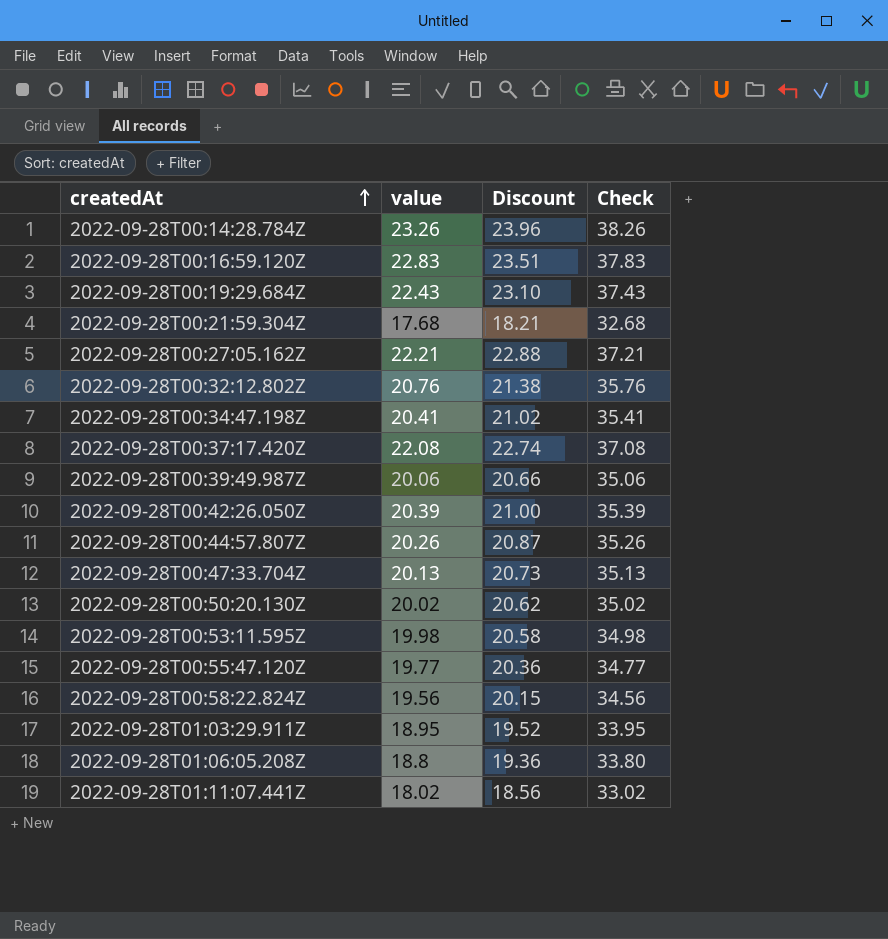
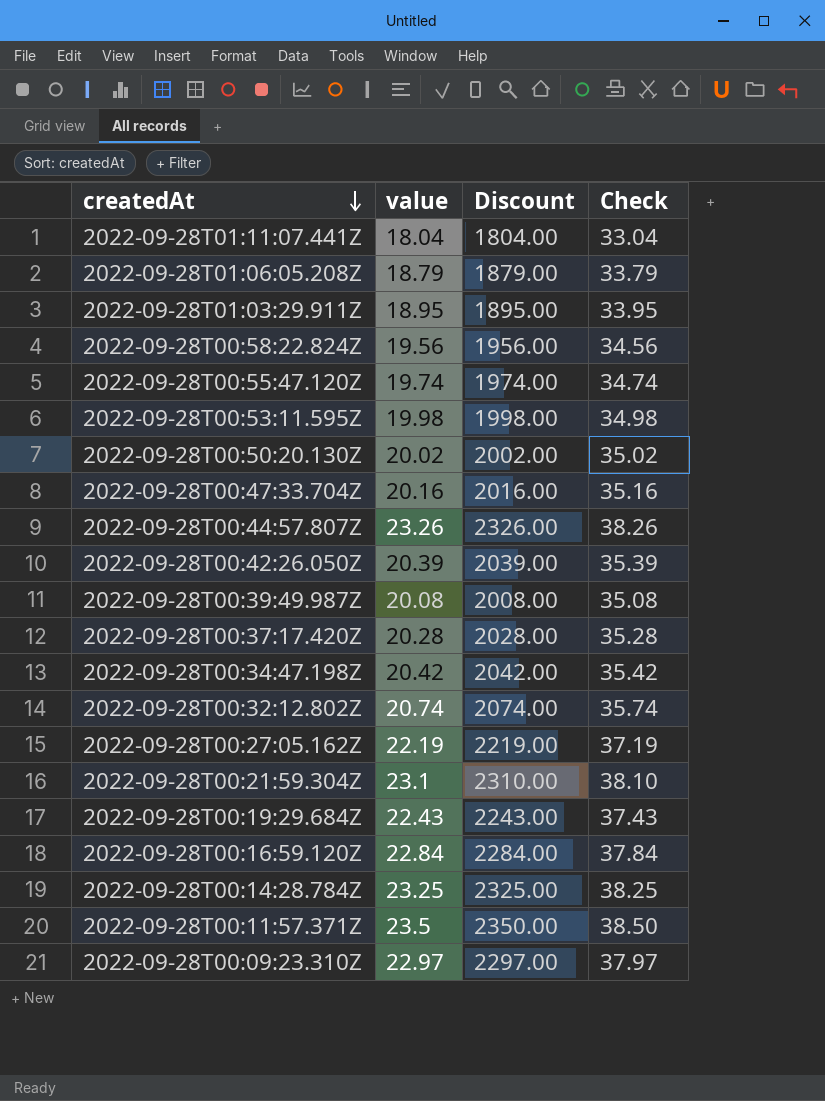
row order: createdAt ascending -> createdAt descending
column Discount | formula: [value] * 1.03 -> [value] * 100
2022-09-28T01:11:07.441Z | value: 18.02 -> 18.04
2022-09-28T01:11:07.441Z | Check: 33.02 -> 33.04
2022-09-28T01:06:05.208Z | value: 18.8 -> 18.79
2022-09-28T01:06:05.208Z | Check: 33.80 -> 33.79
2022-09-28T00:55:47.120Z | value: 19.77 -> 19.74
2022-09-28T00:55:47.120Z | Check: 34.77 -> 34.74
2022-09-28T00:47:33.704Z | value: 20.13 -> 20.16
2022-09-28T00:47:33.704Z | Check: 35.13 -> 35.16
2022-09-28T00:44:57.807Z | value: 20.26 -> 23.26
2022-09-28T00:44:57.807Z | Check: 35.26 -> 38.26
2022-09-28T00:39:49.987Z | value: 20.06 -> 20.08
2022-09-28T00:39:49.987Z | Check: 35.06 -> 35.08
2022-09-28T00:37:17.420Z | value: 22.08 -> 20.28
2022-09-28T00:37:17.420Z | Check: 37.08 -> 35.28
2022-09-28T00:34:47.198Z | value: 20.41 -> 20.42
2022-09-28T00:34:47.198Z | Check: 35.41 -> 35.42
2022-09-28T00:32:12.802Z | value: 20.76 -> 20.74
2022-09-28T00:32:12.802Z | Check: 35.76 -> 35.74
2022-09-28T00:27:05.162Z | value: 22.21 -> 22.19
2022-09-28T00:27:05.162Z | Check: 37.21 -> 37.19
2022-09-28T00:21:59.304Z | value: 17.68 -> 23.1
2022-09-28T00:21:59.304Z | Check: 32.68 -> 38.10
2022-09-28T00:16:59.120Z | value: 22.83 -> 22.84
2022-09-28T00:16:59.120Z | Check: 37.83 -> 37.84
2022-09-28T00:14:28.784Z | value: 23.26 -> 23.25
2022-09-28T00:14:28.784Z | Check: 38.26 -> 38.25
row 2022-09-28T00:11:57.371Z: none -> 23.5 | 2350.00 | 38.50
row 2022-09-28T00:09:23.310Z: none -> 22.97 | 2297.00 | 37.97

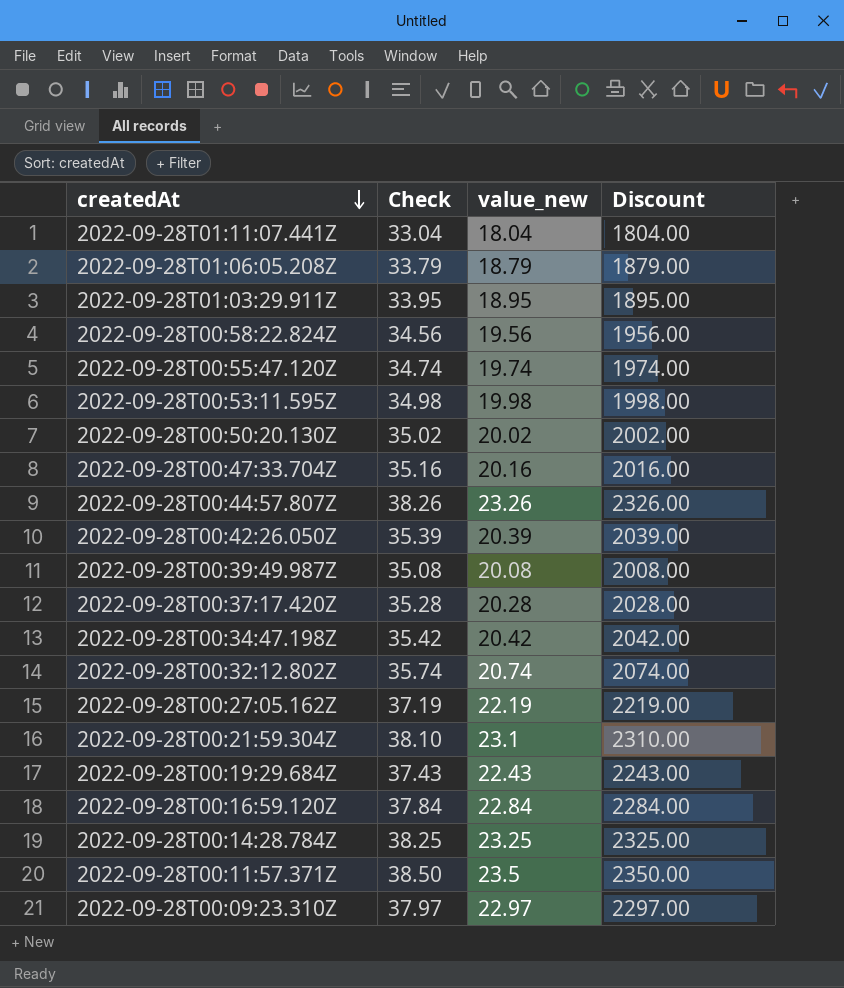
column Check | position: 4 -> 2
column name: value -> value_new

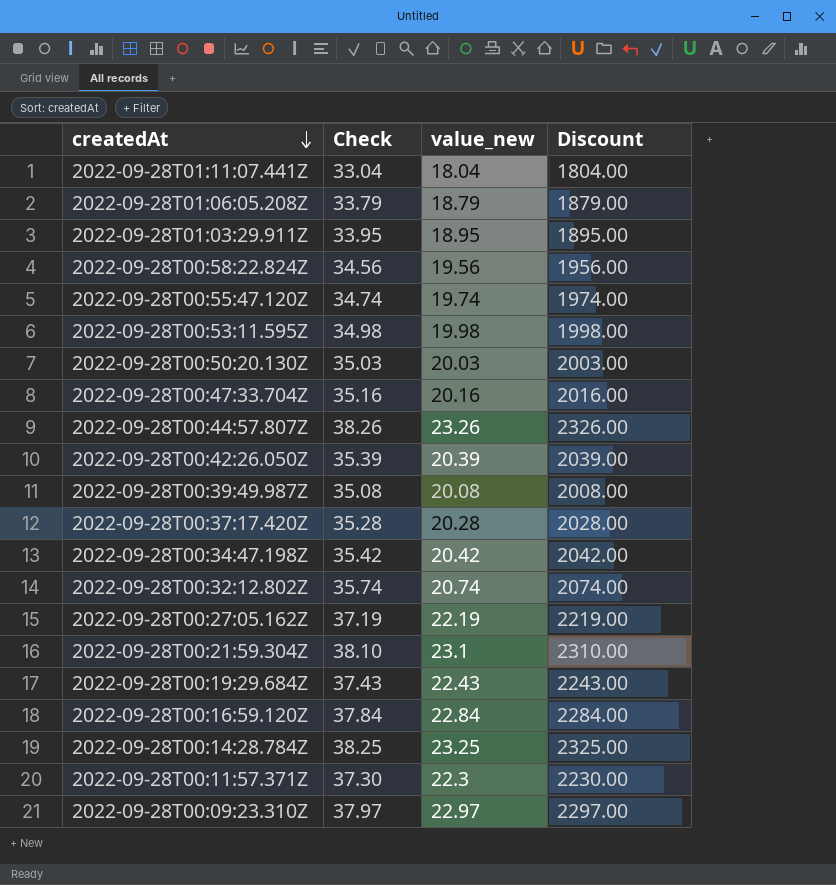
2022-09-28T00:50:20.130Z | Check: 35.02 -> 35.03
2022-09-28T00:50:20.130Z | value_new: 20.02 -> 20.03
2022-09-28T00:50:20.130Z | Discount: 2002.00 -> 2003.00
2022-09-28T00:11:57.371Z | Check: 38.50 -> 37.30
2022-09-28T00:11:57.371Z | value_new: 23.5 -> 22.3
2022-09-28T00:11:57.371Z | Discount: 2350.00 -> 2230.00

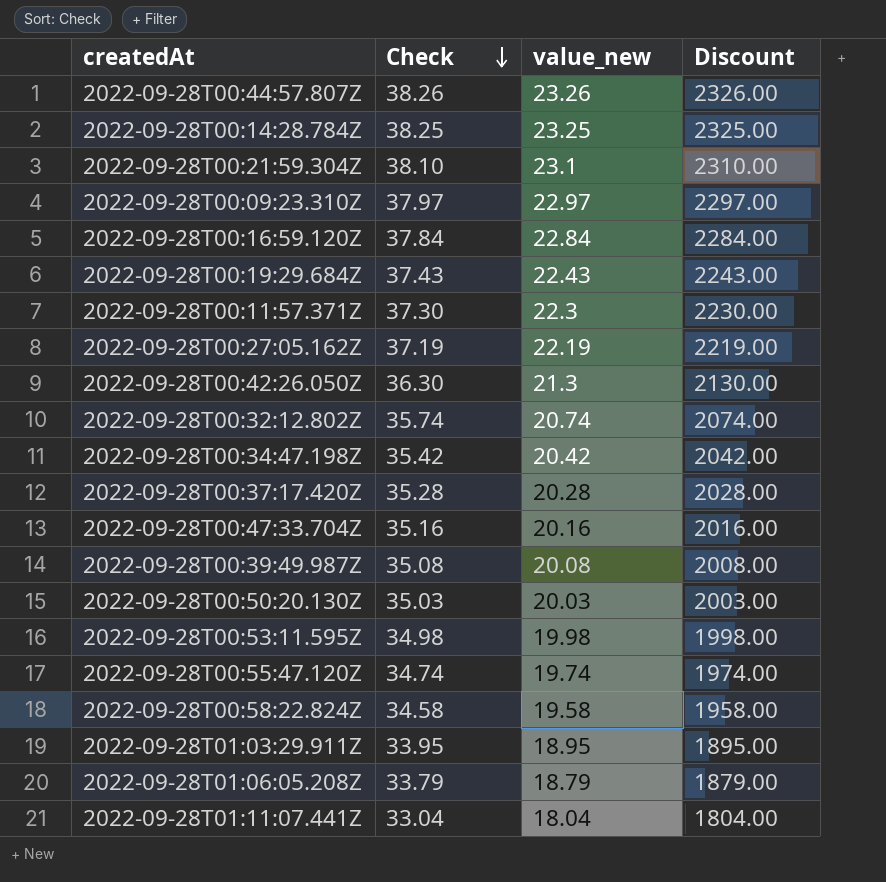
row order: createdAt descending -> Check descending
2022-09-28T00:42:26.050Z | Check: 35.39 -> 36.30
2022-09-28T00:42:26.050Z | value_new: 20.39 -> 21.3
2022-09-28T00:42:26.050Z | Discount: 2039.00 -> 2130.00
2022-09-28T00:58:22.824Z | Check: 34.56 -> 34.58
2022-09-28T00:58:22.824Z | value_new: 19.56 -> 19.58
2022-09-28T00:58:22.824Z | Discount: 1956.00 -> 1958.00

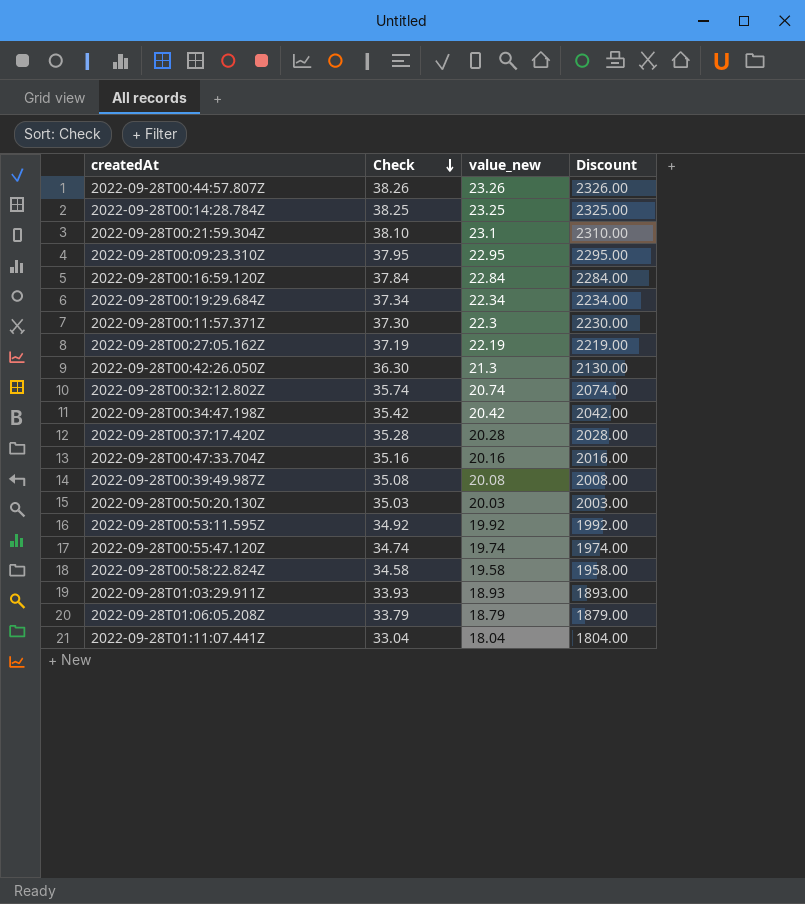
2022-09-28T00:09:23.310Z | Check: 37.97 -> 37.95
2022-09-28T00:09:23.310Z | value_new: 22.97 -> 22.95
2022-09-28T00:09:23.310Z | Discount: 2297.00 -> 2295.00
2022-09-28T00:19:29.684Z | Check: 37.43 -> 37.34
2022-09-28T00:19:29.684Z | value_new: 22.43 -> 22.34
2022-09-28T00:19:29.684Z | Discount: 2243.00 -> 2234.00
2022-09-28T00:53:11.595Z | Check: 34.98 -> 34.92
2022-09-28T00:53:11.595Z | value_new: 19.98 -> 19.92
2022-09-28T00:53:11.595Z | Discount: 1998.00 -> 1992.00
2022-09-28T01:03:29.911Z | Check: 33.95 -> 33.93
2022-09-28T01:03:29.911Z | value_new: 18.95 -> 18.93
2022-09-28T01:03:29.911Z | Discount: 1895.00 -> 1893.00

